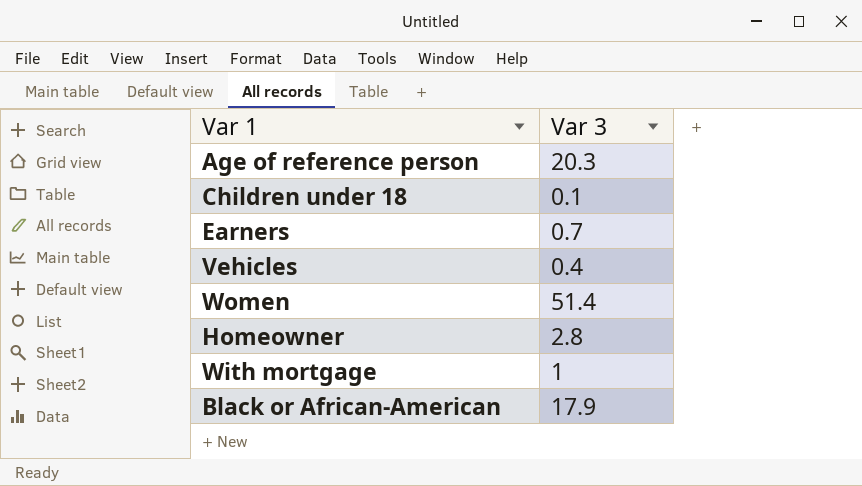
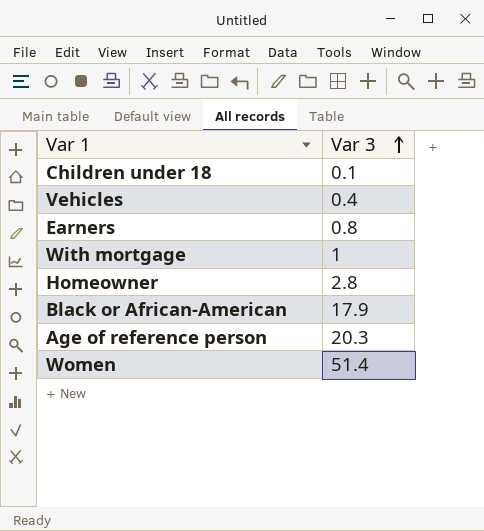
row order: none -> Var 3 ascending
Earners | Var 3: 0.7 -> 0.8

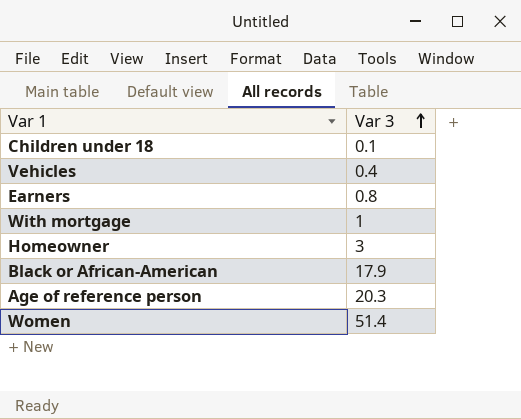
Homeowner | Var 3: 2.8 -> 3

